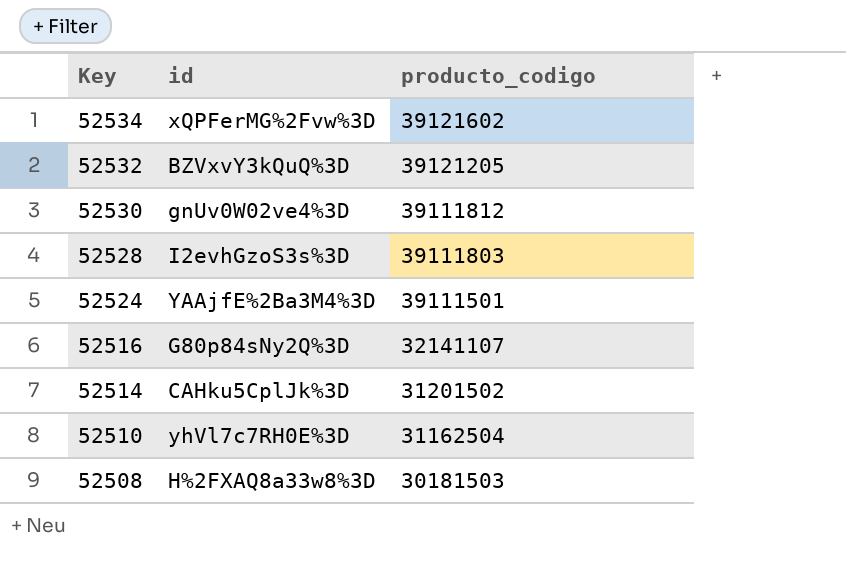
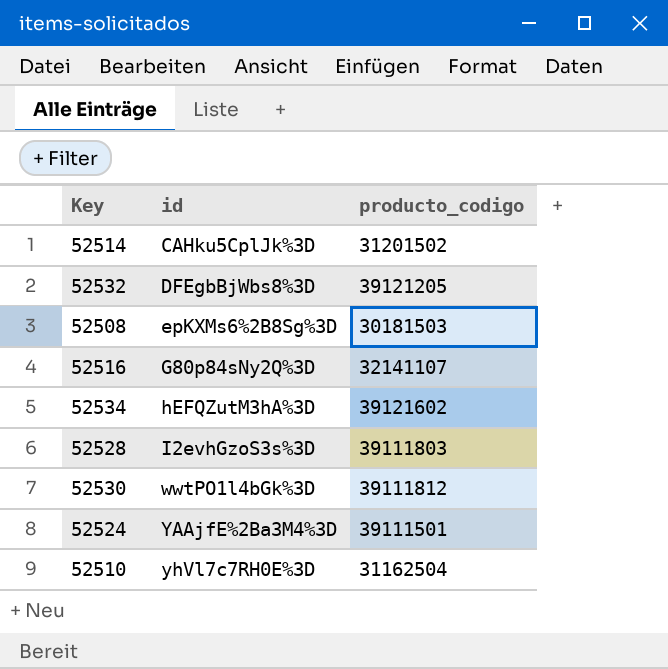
row order: Key descending -> id ascending
52532 | id: BZVxvY3kQuQ%3D -> DFEgbBjWbs8%3D
52508 | id: H%2FXAQ8a33w8%3D -> epKXMs6%2B8Sg%3D
52534 | id: xQPFerMG%2Fvw%3D -> hEFQZutM3hA%3D
52530 | id: gnUv0W02ve4%3D -> wwtPO1l4bGk%3D

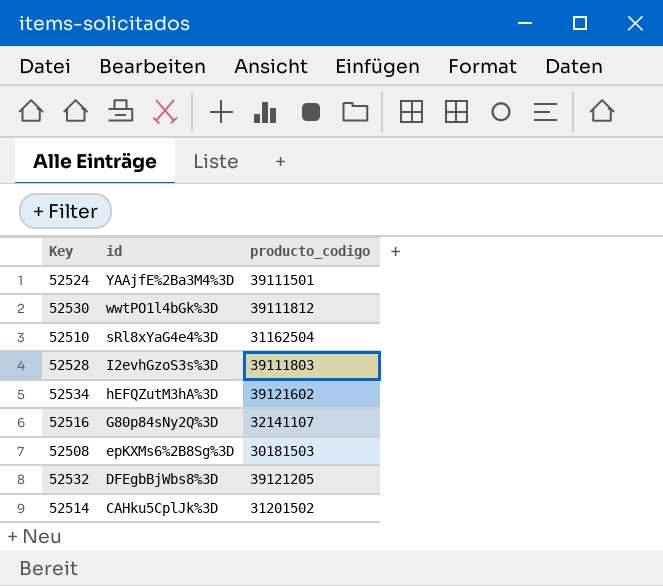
row order: id ascending -> id descending
52510 | id: yhVl7c7RH0E%3D -> sRl8xYaG4e4%3D

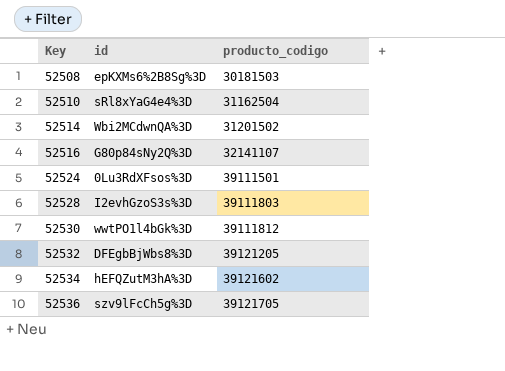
row order: id descending -> Key ascending
52514 | id: CAHku5CplJk%3D -> Wbi2MCdwnQA%3D
52524 | id: YAAjfE%2Ba3M4%3D -> 0Lu3RdXFsos%3D
row 52536: none -> szv9lFcCh5g%3D | 39121705

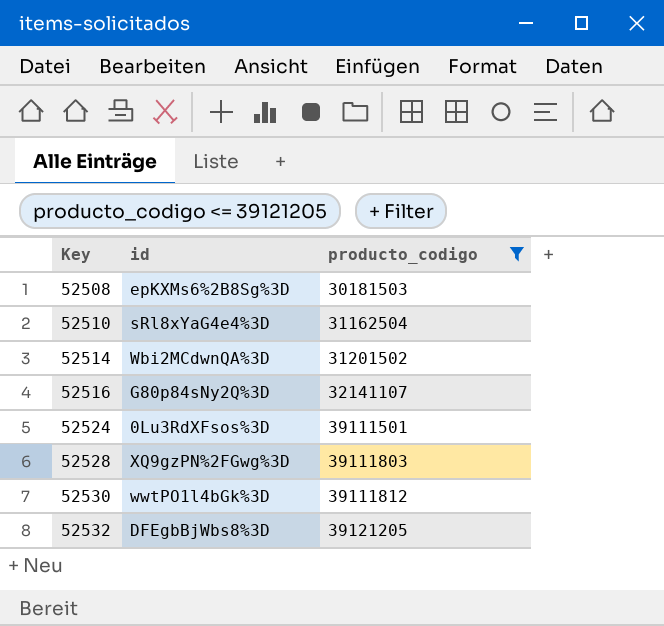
filter: none -> producto_codigo <= 39121205
52528 | id: I2evhGzoS3s%3D -> XQ9gzPN%2FGwg%3D

